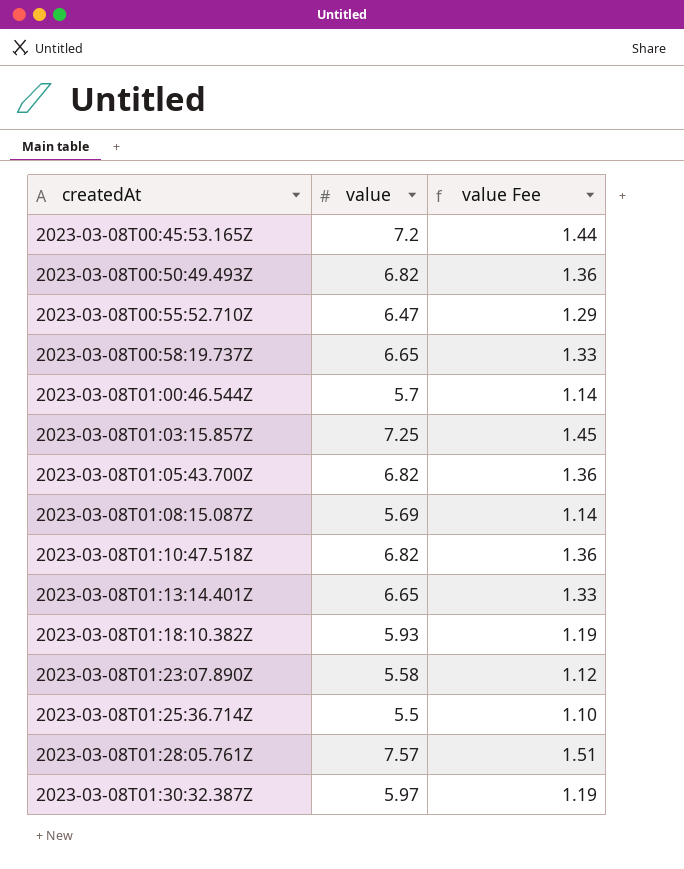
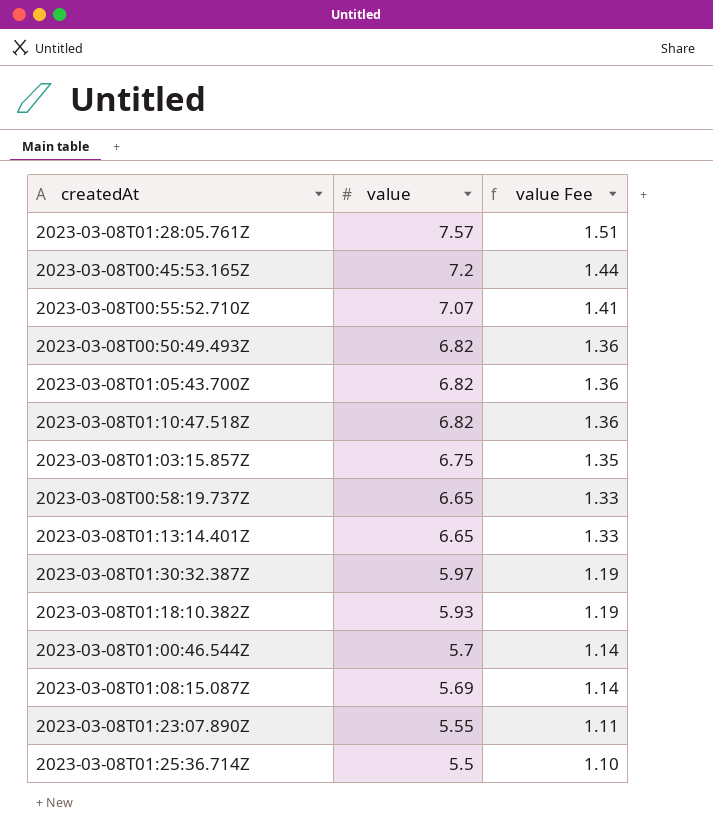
row order: createdAt ascending -> value descending
2023-03-08T00:55:52.710Z | value: 6.47 -> 7.07
2023-03-08T00:55:52.710Z | value Fee: 1.29 -> 1.41
2023-03-08T01:03:15.857Z | value: 7.25 -> 6.75
2023-03-08T01:03:15.857Z | value Fee: 1.45 -> 1.35
2023-03-08T01:23:07.890Z | value: 5.58 -> 5.55
2023-03-08T01:23:07.890Z | value Fee: 1.12 -> 1.11

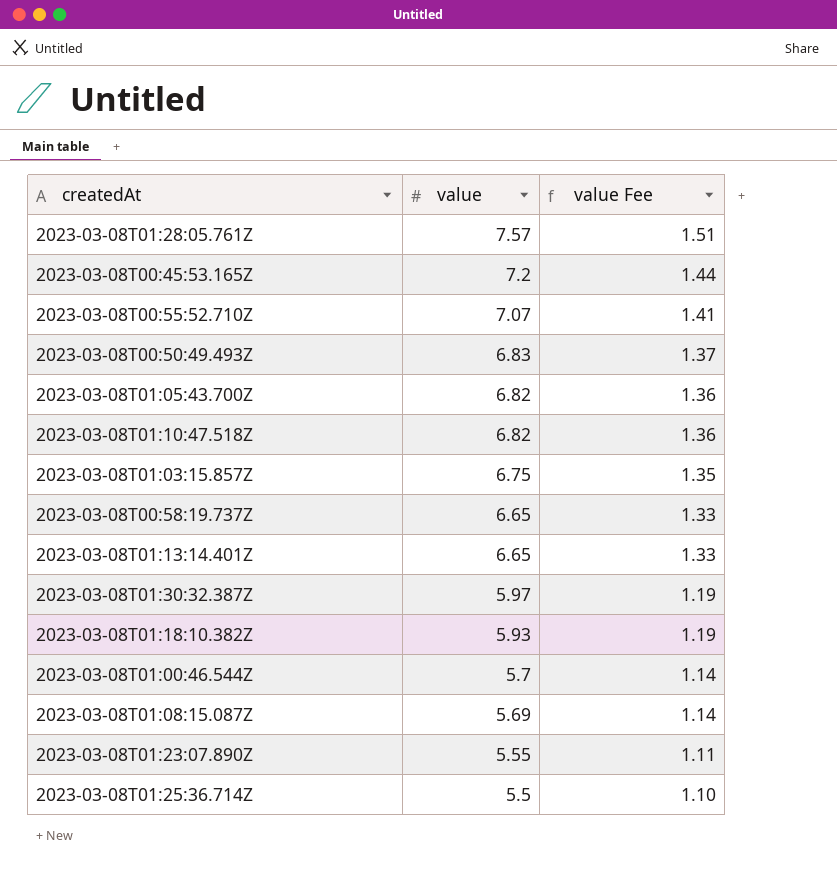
2023-03-08T00:50:49.493Z | value: 6.82 -> 6.83
2023-03-08T00:50:49.493Z | value Fee: 1.36 -> 1.37

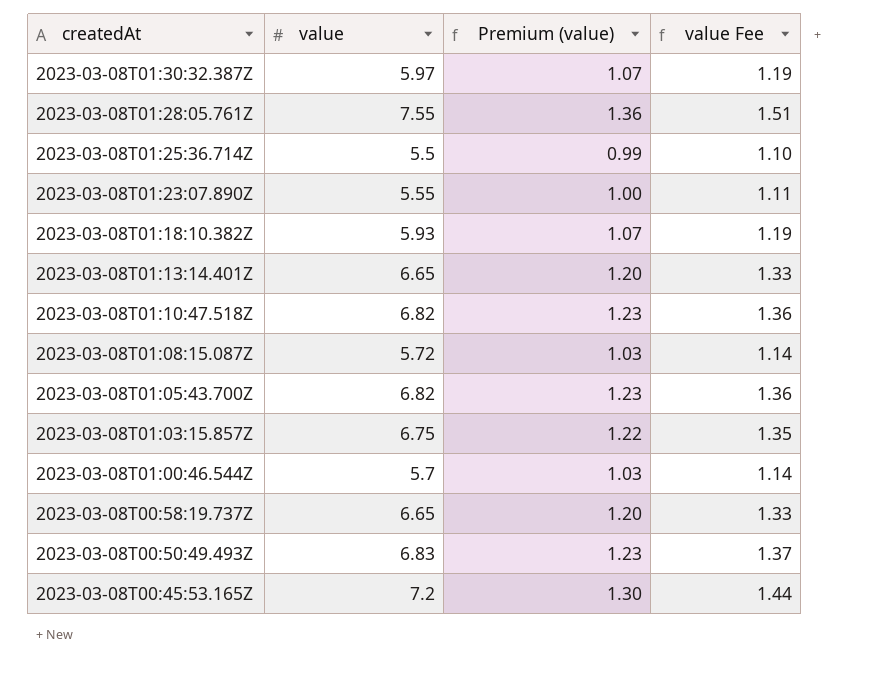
row order: value descending -> createdAt descending
column Premium (value) | formula: none -> [value] * 0.18
row 2023-03-08T00:55:52.710Z: 7.07 | 1.41 -> none
2023-03-08T01:28:05.761Z | value: 7.57 -> 7.55
2023-03-08T01:08:15.087Z | value: 5.69 -> 5.72

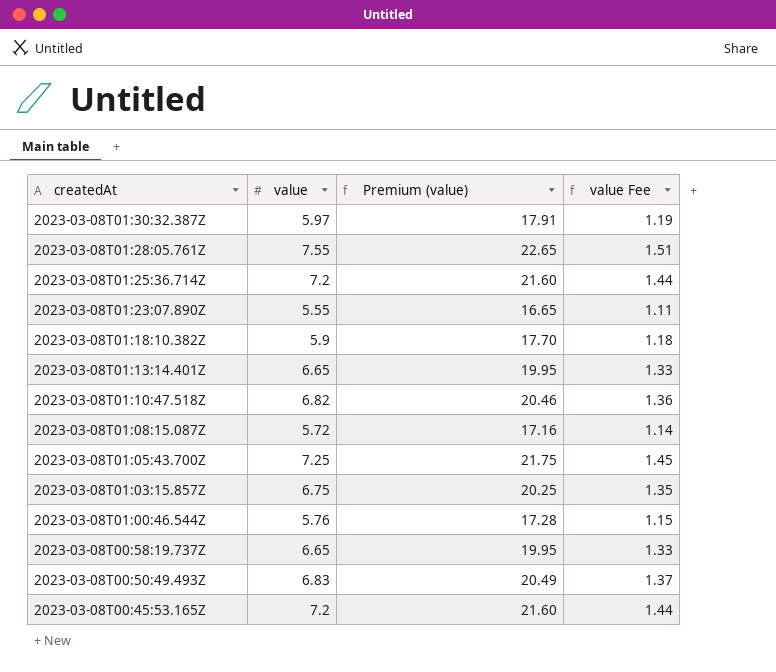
column Premium (value) | formula: [value] * 0.18 -> [value] * 3
2023-03-08T01:25:36.714Z | value: 5.5 -> 7.2
2023-03-08T01:25:36.714Z | value Fee: 1.10 -> 1.44
2023-03-08T01:18:10.382Z | value: 5.93 -> 5.9
2023-03-08T01:18:10.382Z | value Fee: 1.19 -> 1.18
2023-03-08T01:05:43.700Z | value: 6.82 -> 7.25
2023-03-08T01:05:43.700Z | value Fee: 1.36 -> 1.45
2023-03-08T01:00:46.544Z | value: 5.7 -> 5.76
2023-03-08T01:00:46.544Z | value Fee: 1.14 -> 1.15

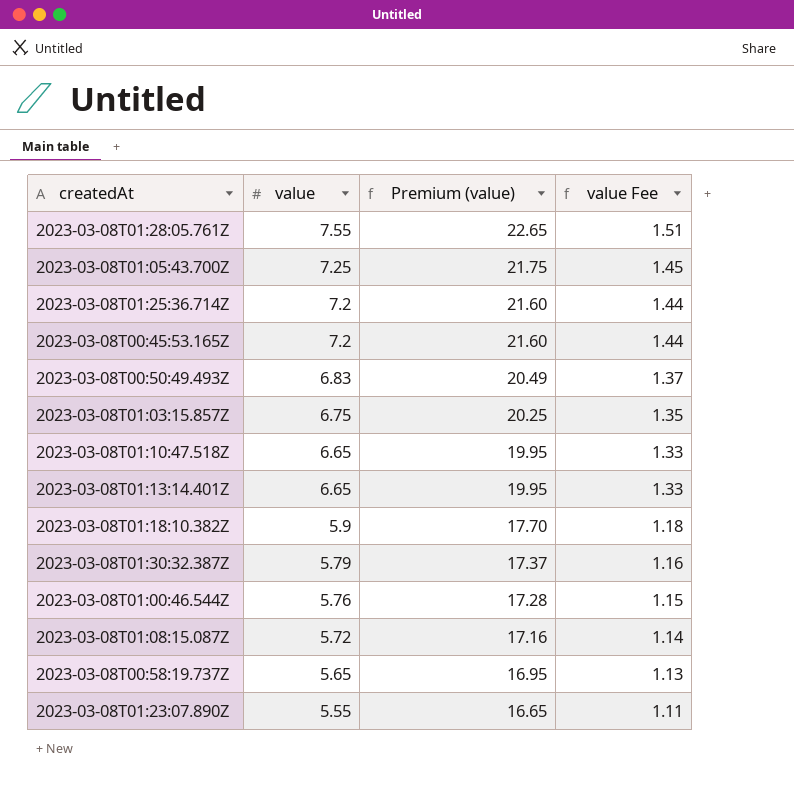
row order: createdAt descending -> value descending
2023-03-08T01:10:47.518Z | value: 6.82 -> 6.65
2023-03-08T01:10:47.518Z | Premium (value): 20.46 -> 19.95
2023-03-08T01:10:47.518Z | value Fee: 1.36 -> 1.33
2023-03-08T01:30:32.387Z | value: 5.97 -> 5.79
2023-03-08T01:30:32.387Z | Premium (value): 17.91 -> 17.37
2023-03-08T01:30:32.387Z | value Fee: 1.19 -> 1.16
2023-03-08T00:58:19.737Z | value: 6.65 -> 5.65
2023-03-08T00:58:19.737Z | Premium (value): 19.95 -> 16.95
2023-03-08T00:58:19.737Z | value Fee: 1.33 -> 1.13

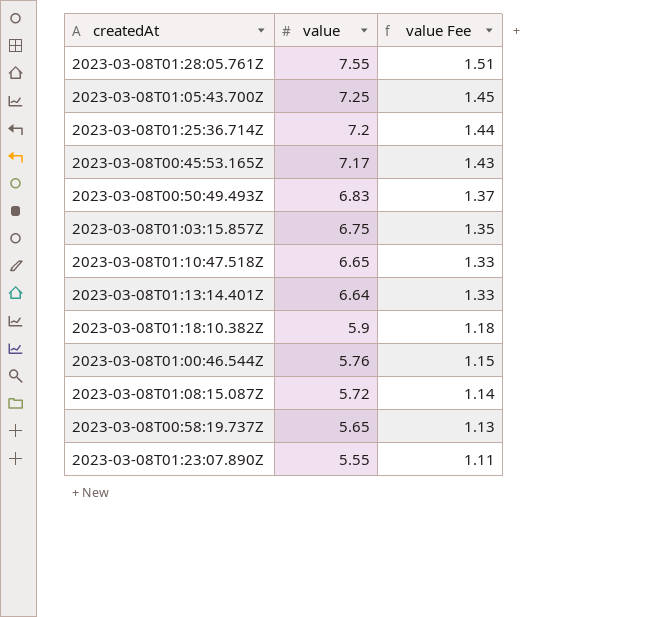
column Premium (value) | formula: [value] * 3 -> none
row 2023-03-08T01:30:32.387Z: 5.79 | 17.37 | 1.16 -> none
2023-03-08T00:45:53.165Z | value: 7.2 -> 7.17
2023-03-08T00:45:53.165Z | value Fee: 1.44 -> 1.43
2023-03-08T01:13:14.401Z | value: 6.65 -> 6.64

